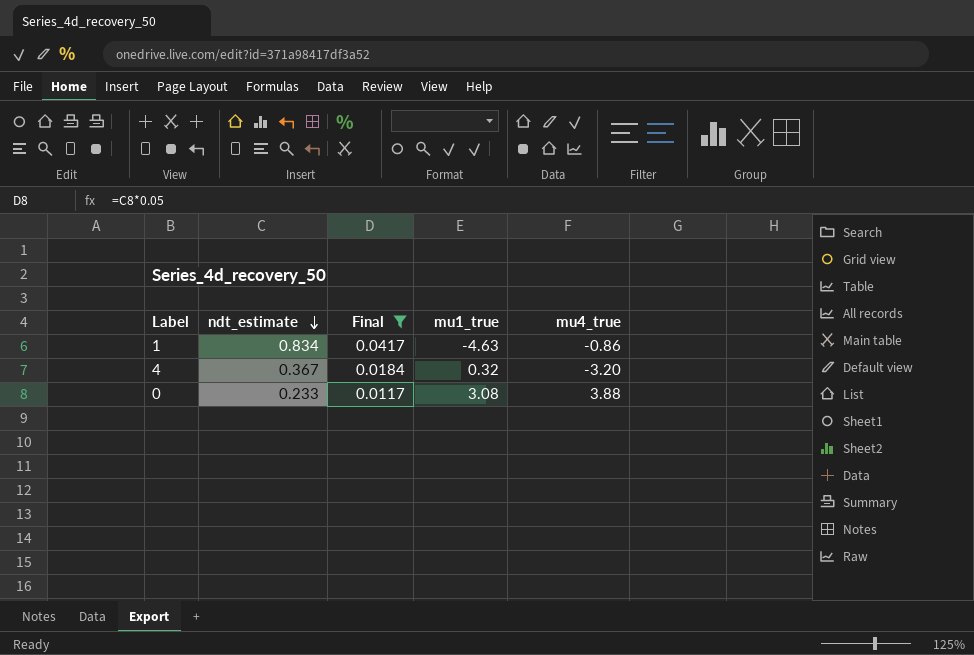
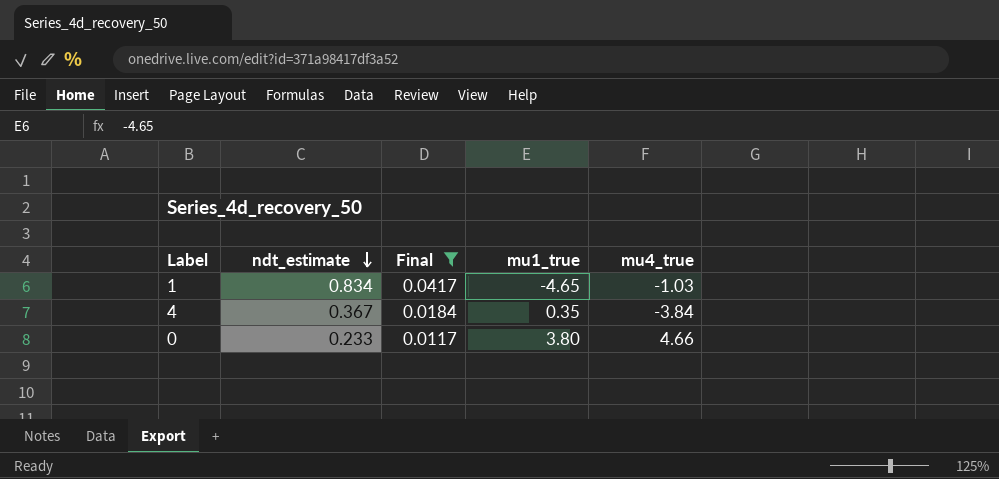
1 | mu1_true: -4.63 -> -4.65
1 | mu4_true: -0.86 -> -1.03
4 | mu1_true: 0.32 -> 0.35
4 | mu4_true: -3.20 -> -3.84
0 | mu1_true: 3.08 -> 3.80
0 | mu4_true: 3.88 -> 4.66

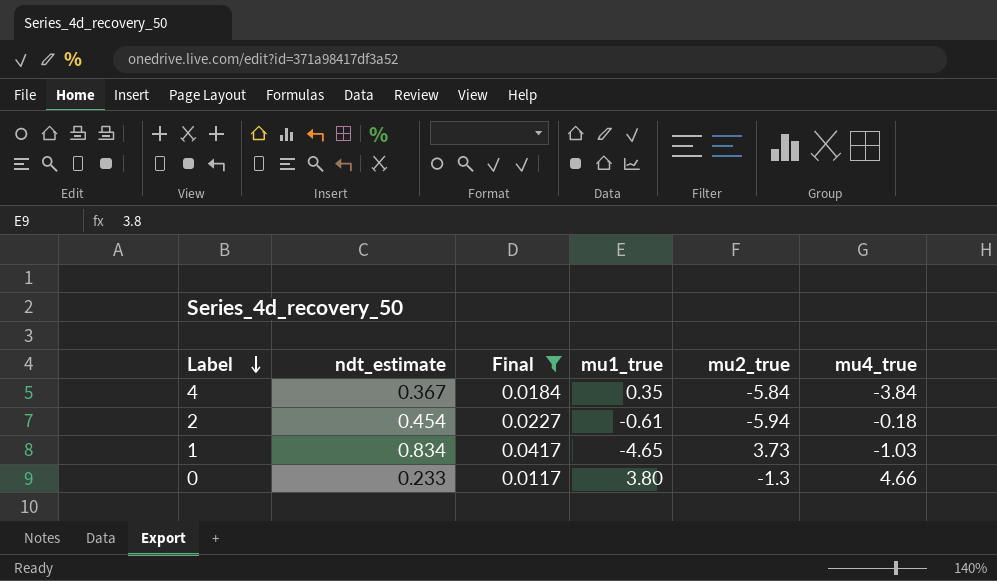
row order: ndt_estimate descending -> Label descending
column mu2_true | position: none -> 5
row 2: none -> 0.454 | 0.0227 | -0.61 | -5.94 | -0.18

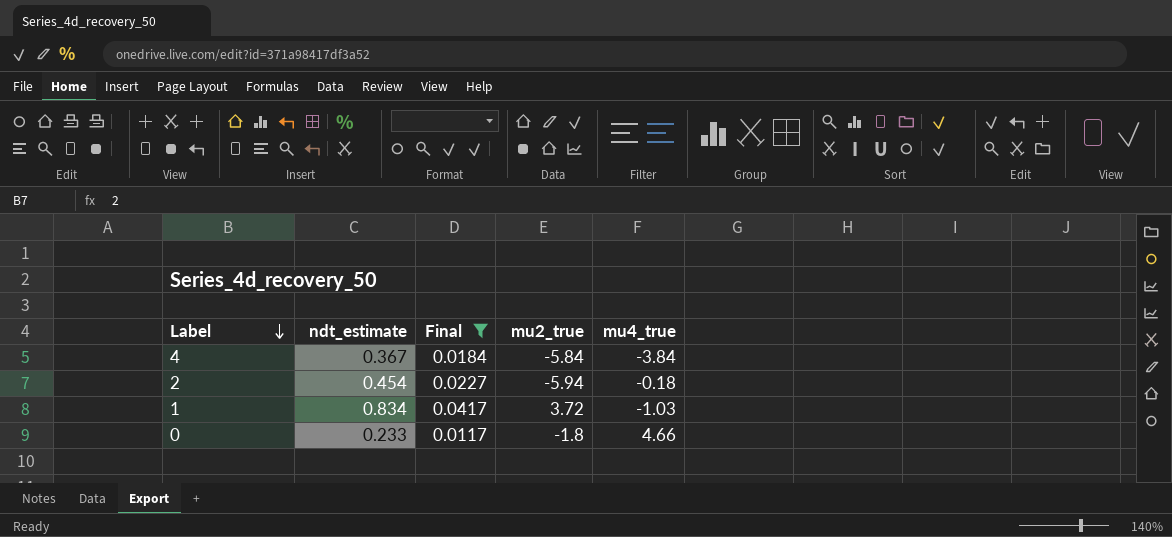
column mu1_true | position: 4 -> none
1 | mu2_true: 3.73 -> 3.72
0 | mu2_true: -1.3 -> -1.8

